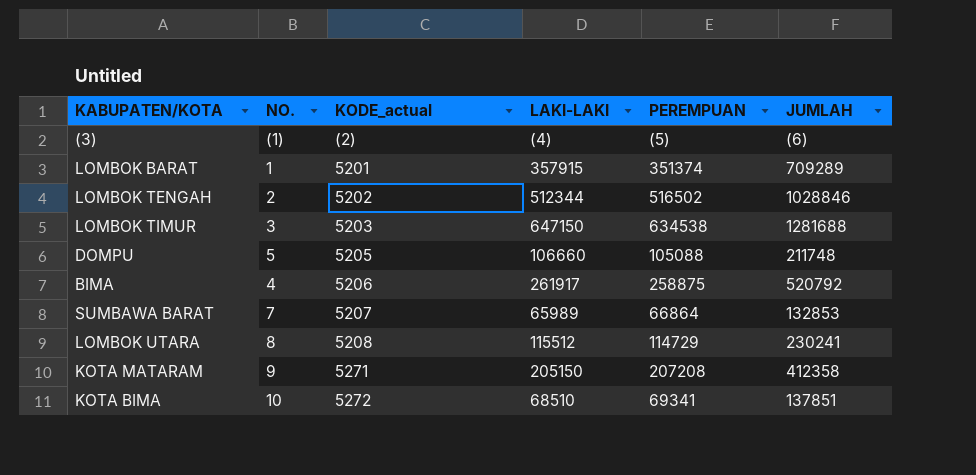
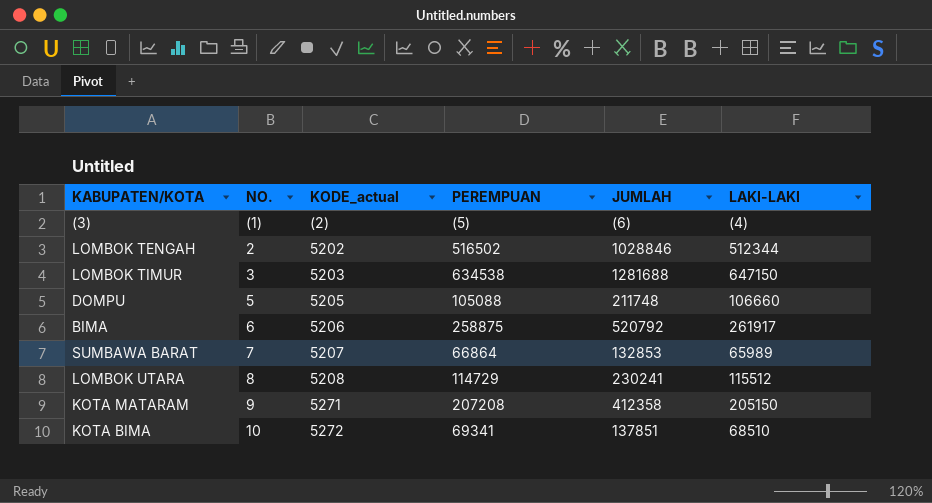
column LAKI-LAKI | position: 4 -> 6
row LOMBOK BARAT: 1 | 5201 | 357915 | 351374 | 709289 -> none
BIMA | NO.: 4 -> 6

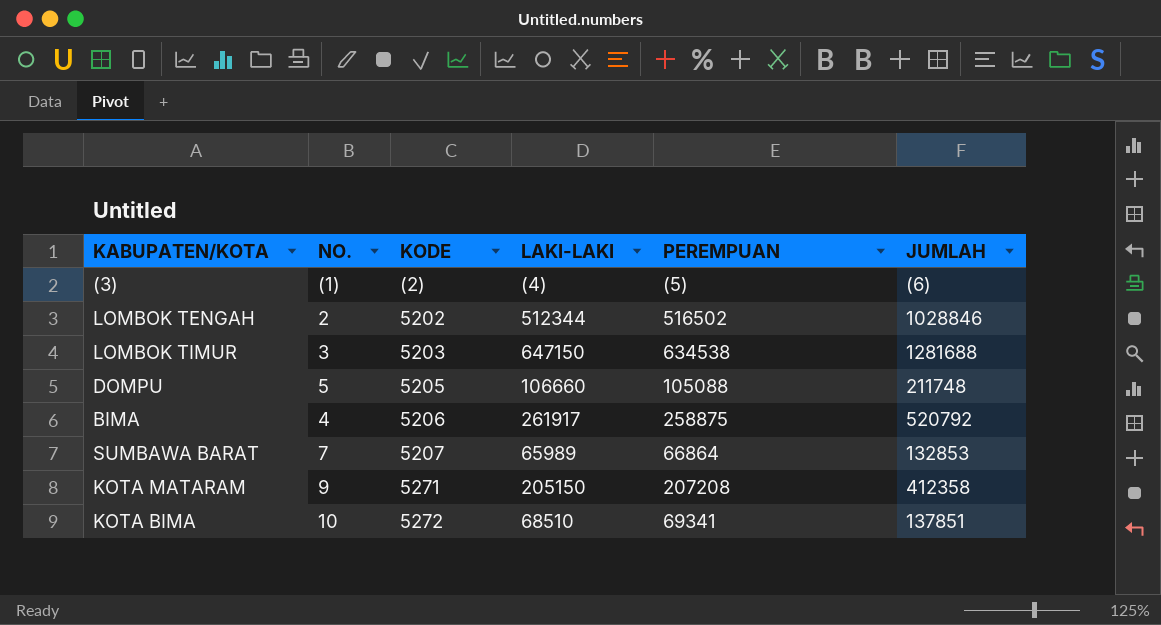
column name: KODE_actual -> KODE
column LAKI-LAKI | position: 6 -> 4
row LOMBOK UTARA: 8 | 5208 | 114729 | 230241 | 115512 -> none
BIMA | NO.: 6 -> 4

